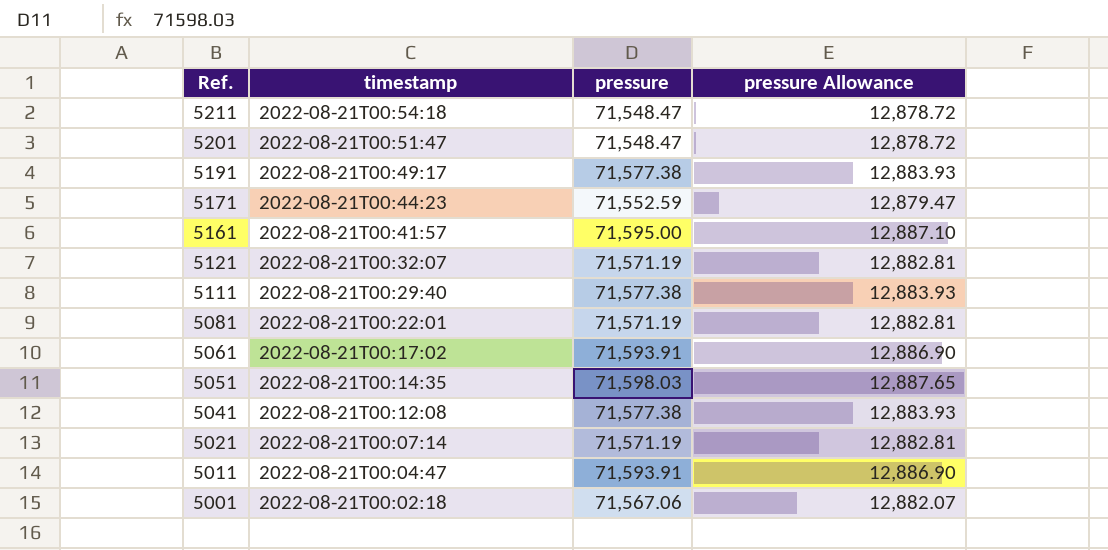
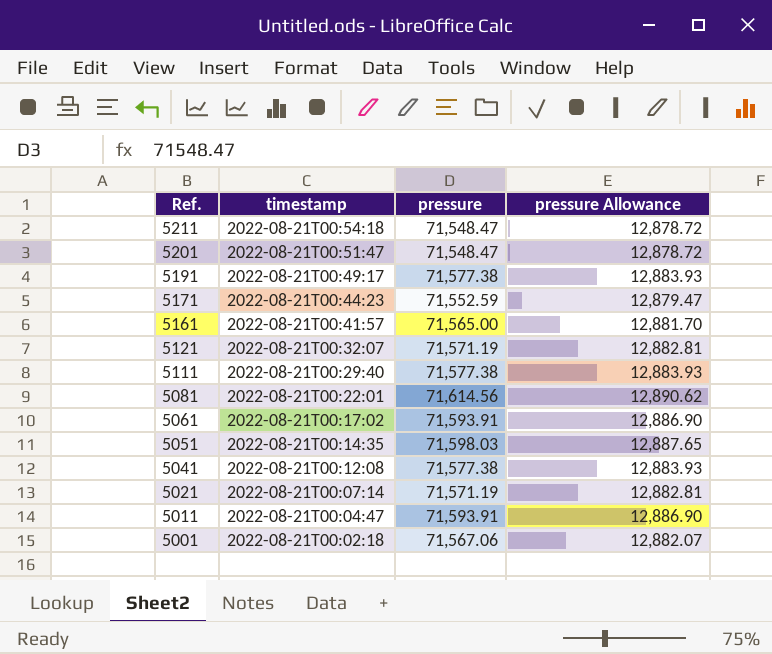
5161 | pressure: 71,595.00 -> 71,565.00
5161 | pressure Allowance: 12,887.10 -> 12,881.70
5081 | pressure: 71,571.19 -> 71,614.56
5081 | pressure Allowance: 12,882.81 -> 12,890.62

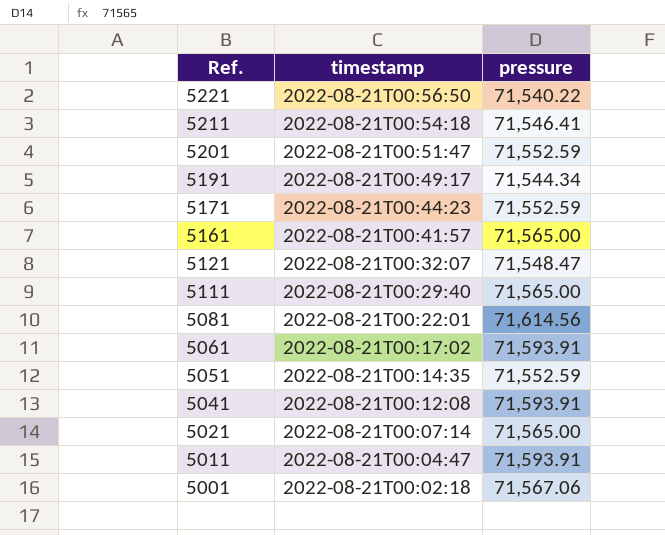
column pressure Allowance | formula: [pressure] * 0.18 -> none
row 5221: none -> 2022-08-21T00:56:50 | 71,540.22
5211 | pressure: 71,548.47 -> 71,546.41
5201 | pressure: 71,548.47 -> 71,552.59
5191 | pressure: 71,577.38 -> 71,544.34
5121 | pressure: 71,571.19 -> 71,548.47
5111 | pressure: 71,577.38 -> 71,565.00
5051 | pressure: 71,598.03 -> 71,552.59
5041 | pressure: 71,577.38 -> 71,593.91
5021 | pressure: 71,571.19 -> 71,565.00

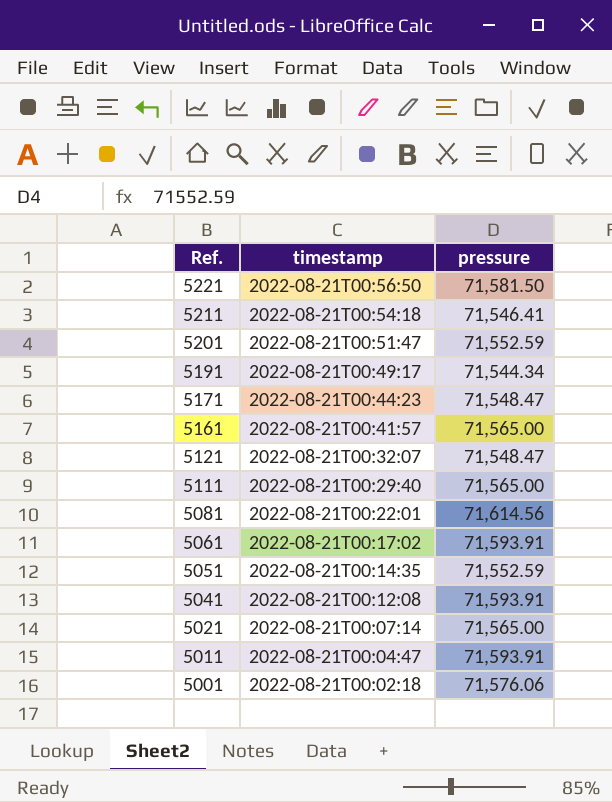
5221 | pressure: 71,540.22 -> 71,581.50
5171 | pressure: 71,552.59 -> 71,548.47
5001 | pressure: 71,567.06 -> 71,576.06

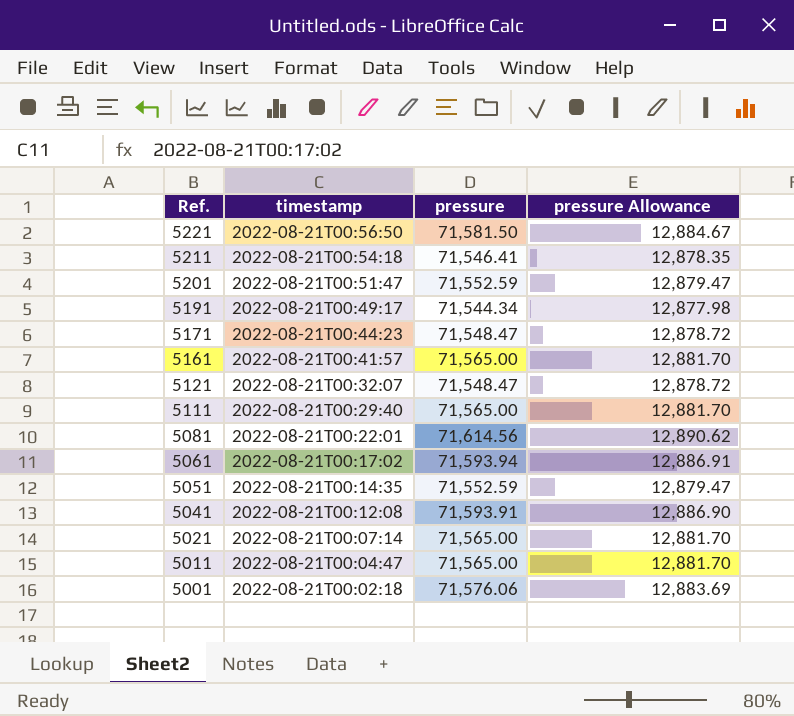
column pressure Allowance | formula: none -> [pressure] * 0.18
5061 | pressure: 71,593.91 -> 71,593.94
5011 | pressure: 71,593.91 -> 71,565.00

